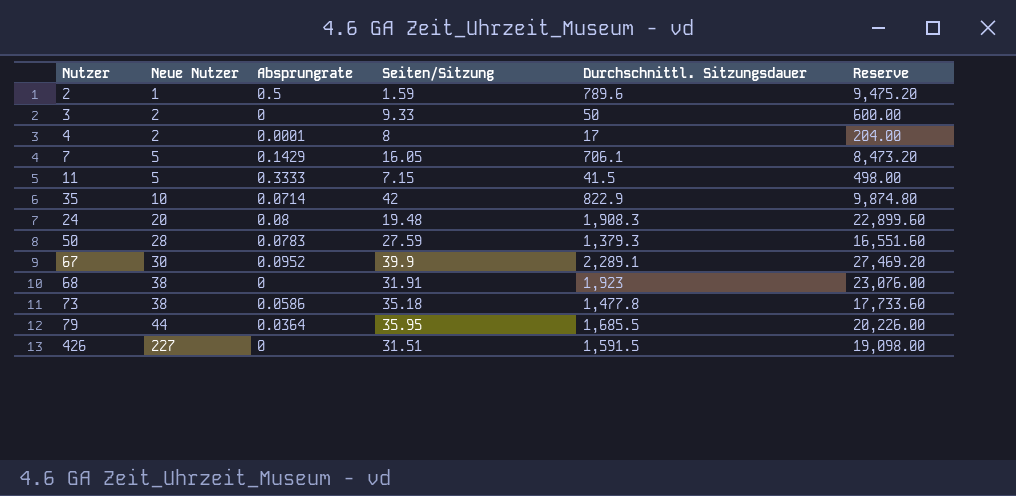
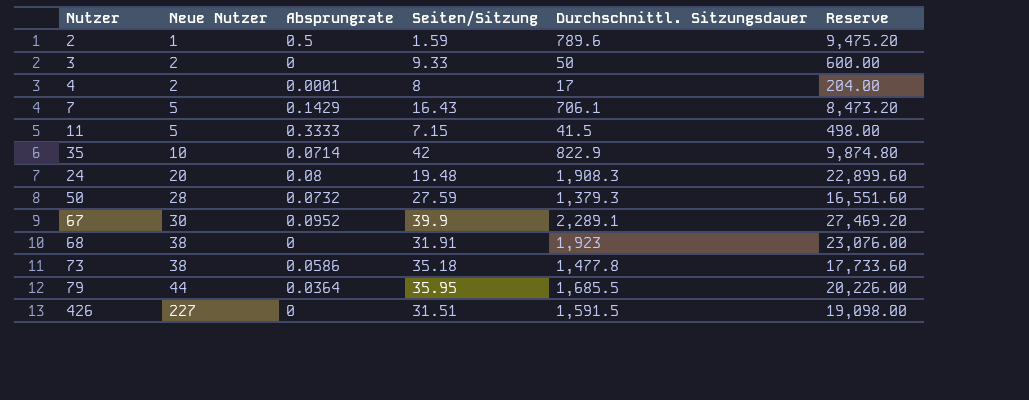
7 | Seiten/Sitzung: 16.05 -> 16.43
50 | Absprungrate: 0.0783 -> 0.0732

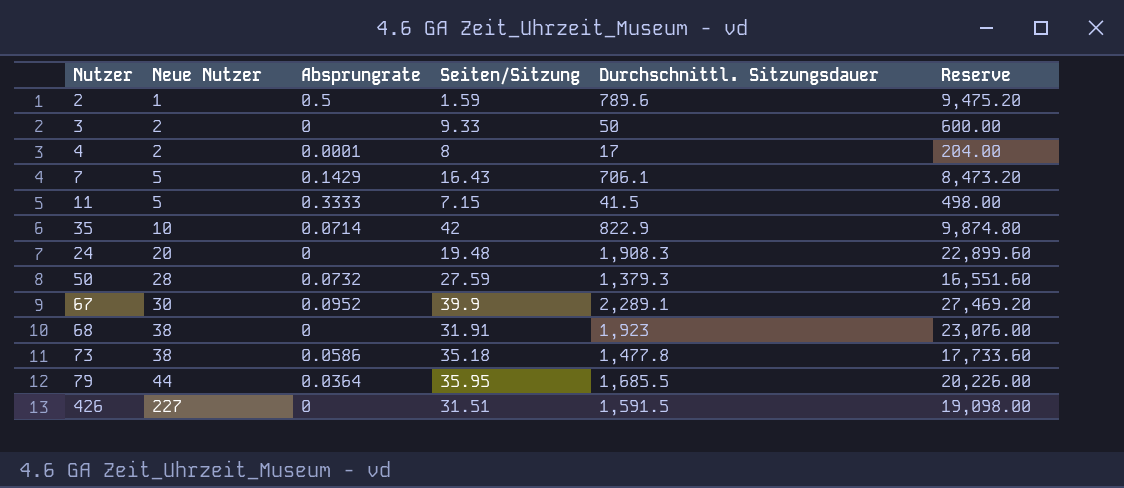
24 | Absprungrate: 0.08 -> 0

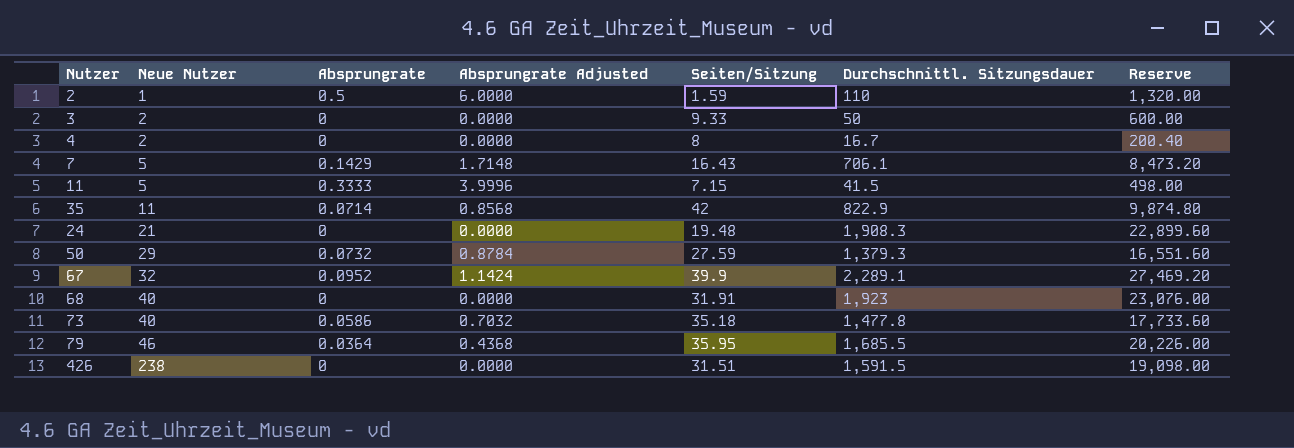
column Absprungrate Adjusted | formula: none -> [Absprungrate] * 12
2 | Durchschnittl. Sitzungsdauer: 789.6 -> 110
2 | Reserve: 9,475.20 -> 1,320.00
4 | Absprungrate: 0.0001 -> 0
4 | Durchschnittl. Sitzungsdauer: 17 -> 16.7
4 | Reserve: 204.00 -> 200.40
35 | Neue Nutzer: 10 -> 11
24 | Neue Nutzer: 20 -> 21
50 | Neue Nutzer: 28 -> 29
67 | Neue Nutzer: 30 -> 32
68 | Neue Nutzer: 38 -> 40
73 | Neue Nutzer: 38 -> 40
79 | Neue Nutzer: 44 -> 46
426 | Neue Nutzer: 227 -> 238

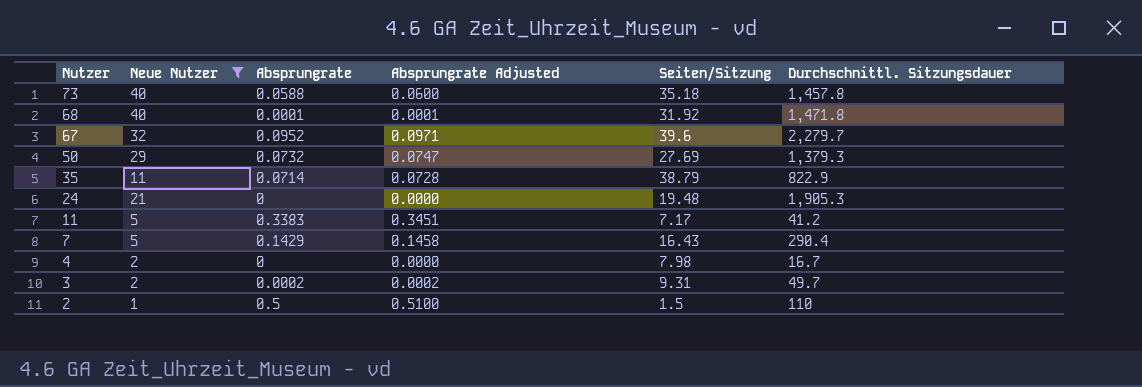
filter: none -> Neue Nutzer <= 40
row order: Neue Nutzer ascending -> Nutzer descending
column Reserve | formula: [Durchschnittl. Sitzungsdauer] * 12 -> none
column Absprungrate Adjusted | formula: [Absprungrate] * 12 -> [Absprungrate] * 1.02
73 | Absprungrate: 0.0586 -> 0.0588
73 | Durchschnittl. Sitzungsdauer: 1,477.8 -> 1,457.8
68 | Absprungrate: 0 -> 0.0001
68 | Seiten/Sitzung: 31.91 -> 31.92
68 | Durchschnittl. Sitzungsdauer: 1,923 -> 1,471.8
67 | Seiten/Sitzung: 39.9 -> 39.6
67 | Durchschnittl. Sitzungsdauer: 2,289.1 -> 2,279.7
50 | Seiten/Sitzung: 27.59 -> 27.69
35 | Seiten/Sitzung: 42 -> 38.79
24 | Durchschnittl. Sitzungsdauer: 1,908.3 -> 1,905.3
11 | Absprungrate: 0.3333 -> 0.3383
11 | Seiten/Sitzung: 7.15 -> 7.17
11 | Durchschnittl. Sitzungsdauer: 41.5 -> 41.2
7 | Durchschnittl. Sitzungsdauer: 706.1 -> 290.4
4 | Seiten/Sitzung: 8 -> 7.98
3 | Absprungrate: 0 -> 0.0002
3 | Seiten/Sitzung: 9.33 -> 9.31
3 | Durchschnittl. Sitzungsdauer: 50 -> 49.7
2 | Seiten/Sitzung: 1.59 -> 1.5

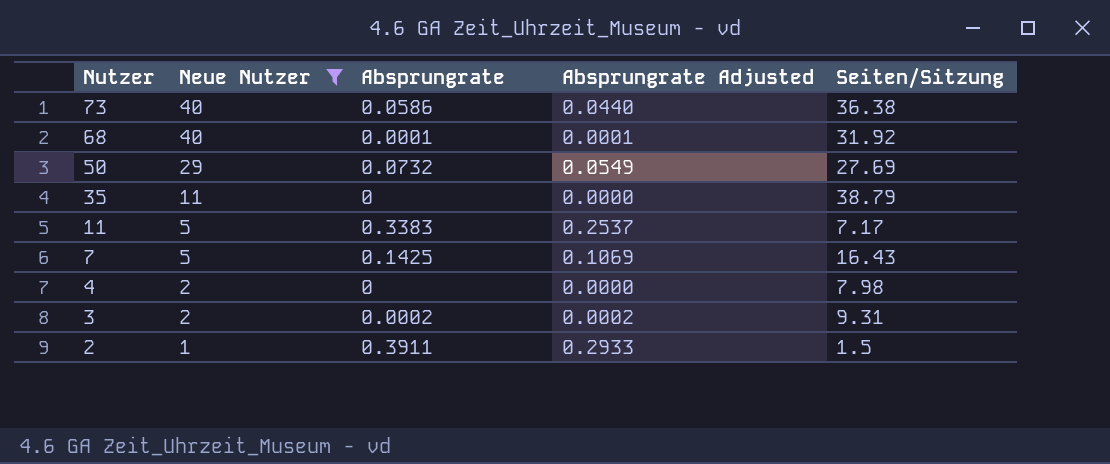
column Durchschnittl. Sitzungsdauer | position: 6 -> none
column Absprungrate Adjusted | formula: [Absprungrate] * 1.02 -> [Absprungrate] * 0.75
row 67: 32 | 0.0952 | 0.0971 | 39.6 | 2,279.7 -> none
row 24: 21 | 0 | 0.0000 | 19.48 | 1,905.3 -> none
73 | Absprungrate: 0.0588 -> 0.0586
73 | Seiten/Sitzung: 35.18 -> 36.38
35 | Absprungrate: 0.0714 -> 0
7 | Absprungrate: 0.1429 -> 0.1425
2 | Absprungrate: 0.5 -> 0.3911

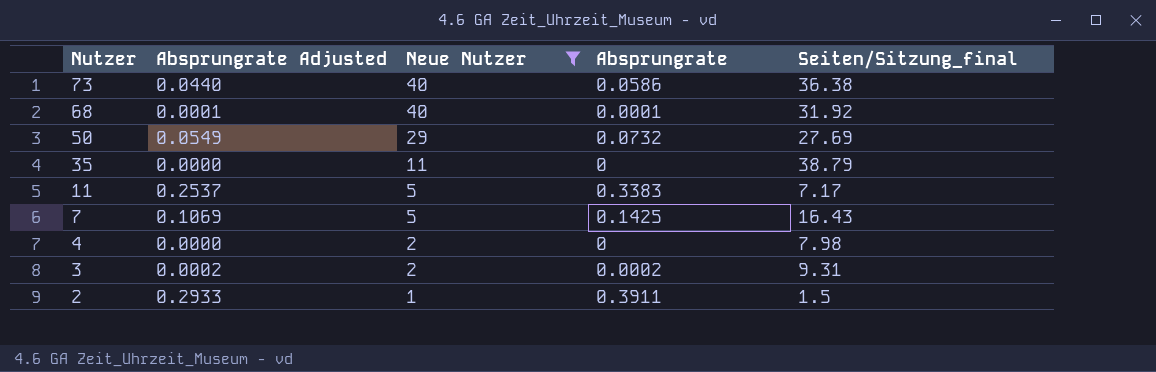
column Absprungrate Adjusted | position: 4 -> 2
column name: Seiten/Sitzung -> Seiten/Sitzung_final

